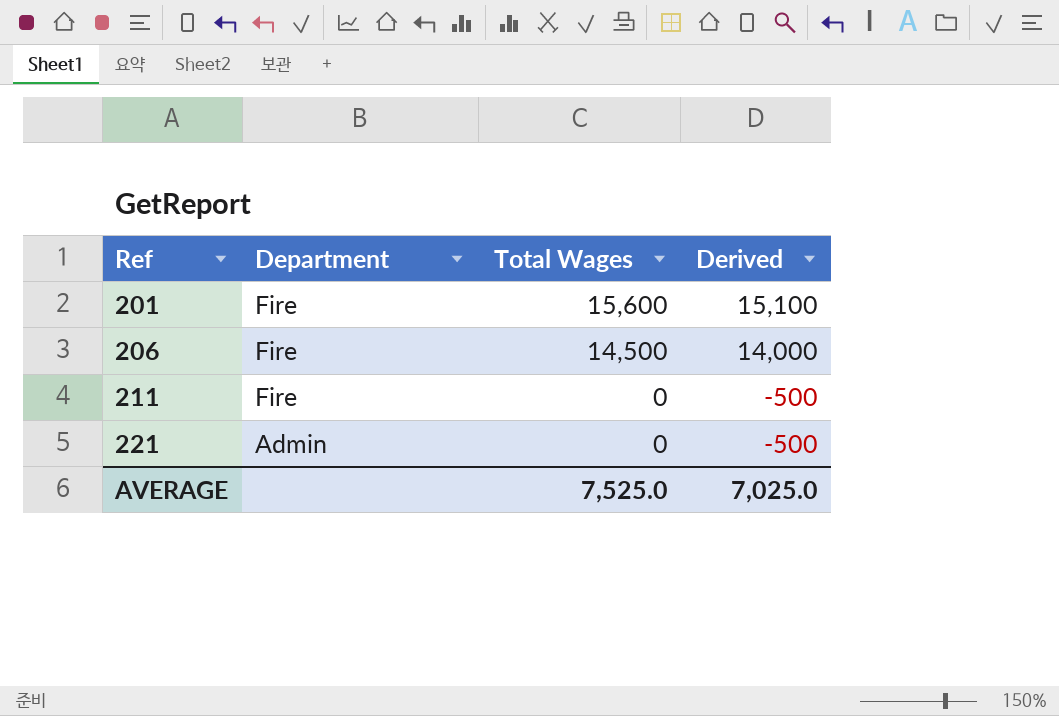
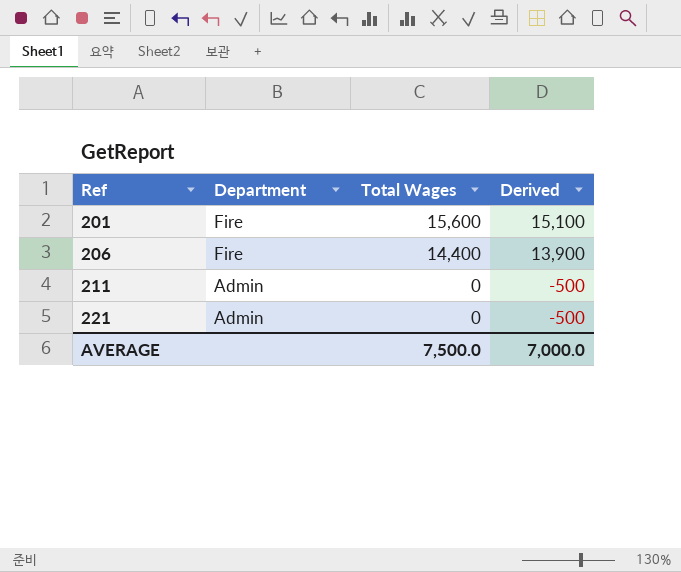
206 | Total Wages: 14,500 -> 14,400
206 | Derived: 14,000 -> 13,900
211 | Department: Fire -> Admin
AVERAGE | Total Wages: 7,525.0 -> 7,500.0
AVERAGE | Derived: 7,025.0 -> 7,000.0

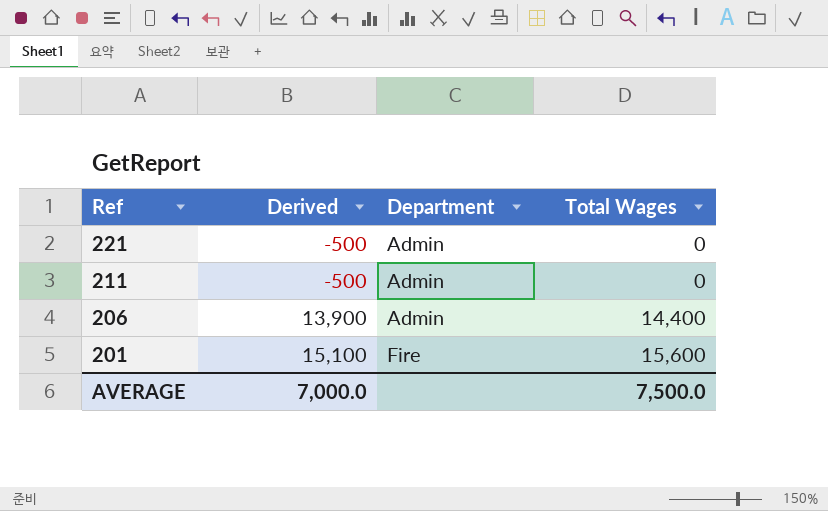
row order: Ref ascending -> Ref descending
column Derived | position: 4 -> 2
206 | Department: Fire -> Admin

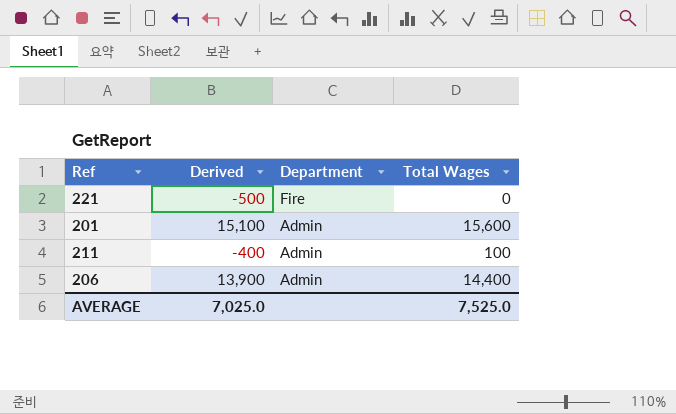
row order: Ref descending -> Department descending
221 | Department: Admin -> Fire
201 | Department: Fire -> Admin
211 | Derived: -500 -> -400
211 | Total Wages: 0 -> 100
AVERAGE | Derived: 7,000.0 -> 7,025.0
AVERAGE | Total Wages: 7,500.0 -> 7,525.0

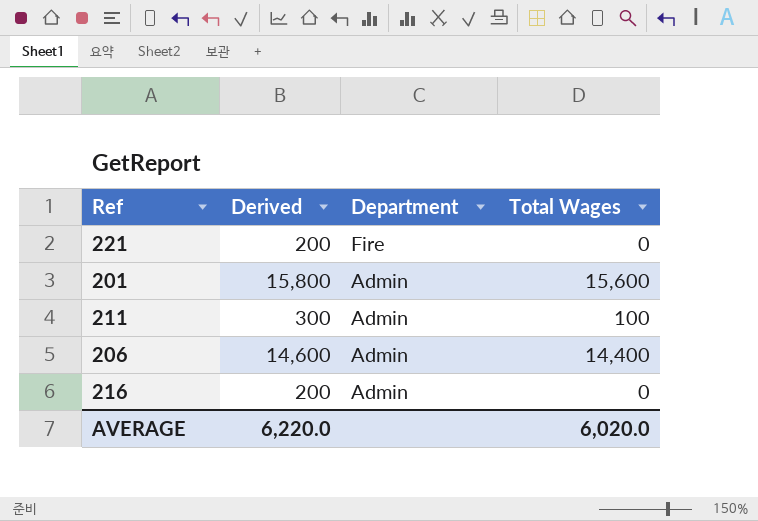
column Derived | formula: [Total Wages] - 500 -> [Total Wages] + 200
row 216: none -> 200 | Admin | 0
AVERAGE | Derived: 7,025.0 -> 6,220.0
AVERAGE | Total Wages: 7,525.0 -> 6,020.0

